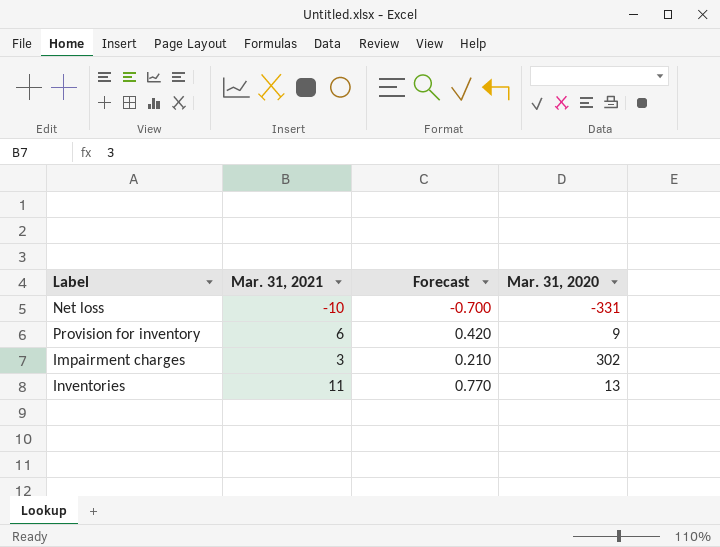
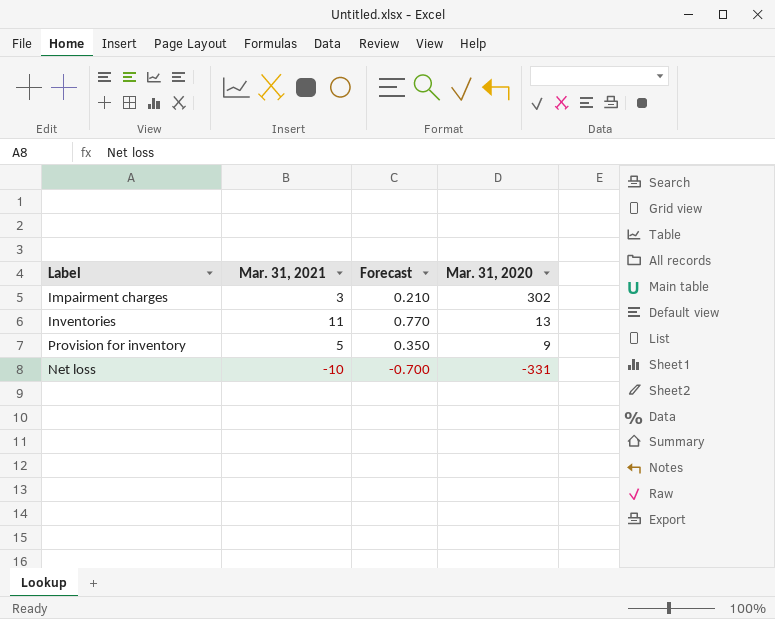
row order: none -> Mar. 31, 2020 descending
Provision for inventory | Mar. 31, 2021: 6 -> 5
Provision for inventory | Forecast: 0.420 -> 0.350

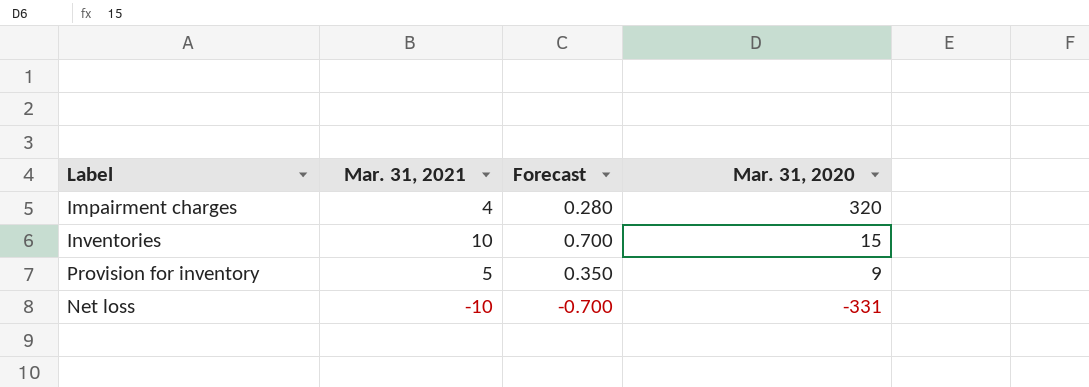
Impairment charges | Mar. 31, 2021: 3 -> 4
Impairment charges | Forecast: 0.210 -> 0.280
Impairment charges | Mar. 31, 2020: 302 -> 320
Inventories | Mar. 31, 2021: 11 -> 10
Inventories | Forecast: 0.770 -> 0.700
Inventories | Mar. 31, 2020: 13 -> 15

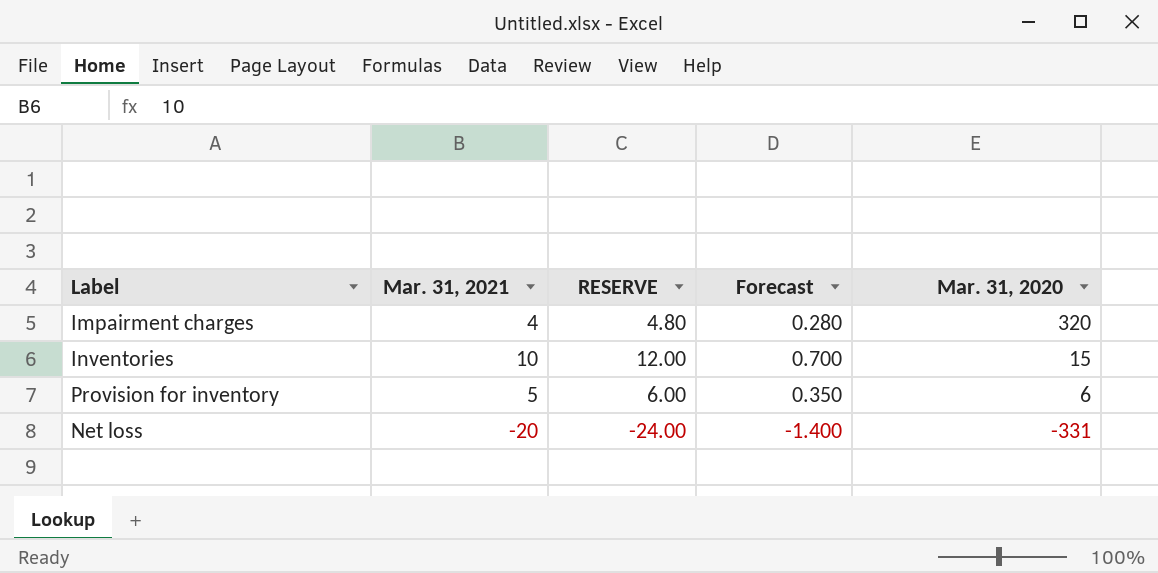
column RESERVE | formula: none -> [Mar. 31, 2021] * 1.2
Provision for inventory | Mar. 31, 2020: 9 -> 6
Net loss | Mar. 31, 2021: -10 -> -20
Net loss | Forecast: -0.700 -> -1.400

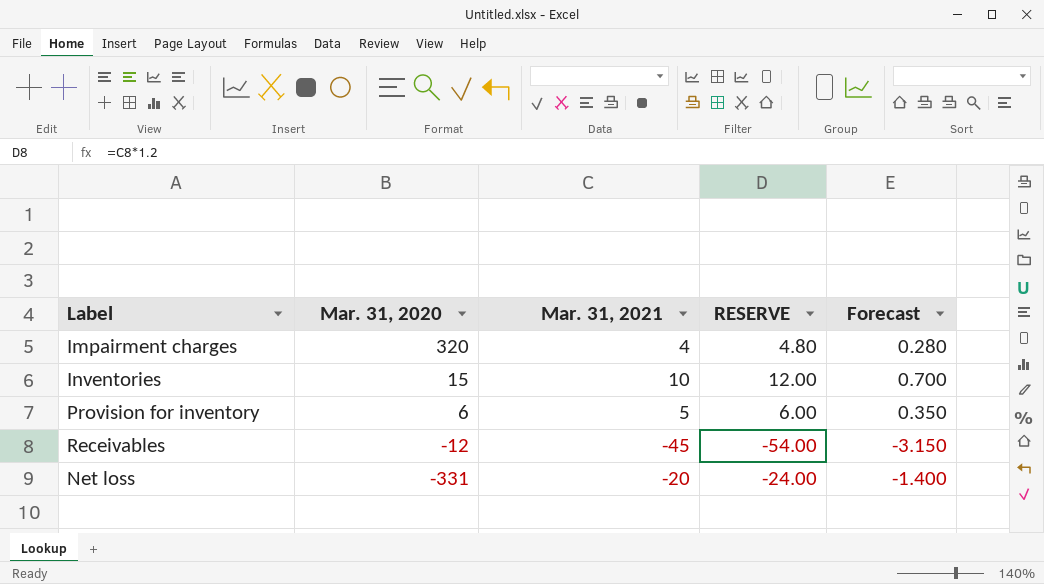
column Mar. 31, 2020 | position: 5 -> 2
row Receivables: none -> -12 | -45 | -54.00 | -3.150

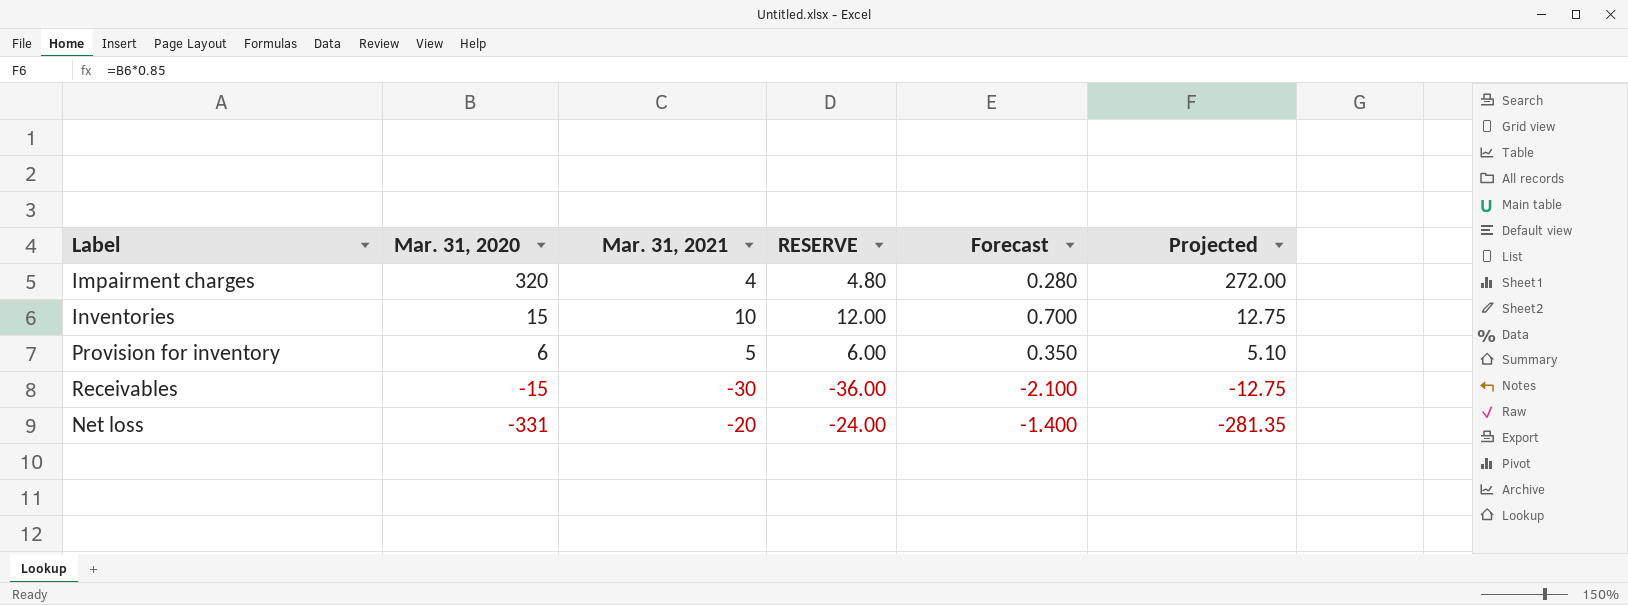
column Projected | formula: none -> [Mar. 31, 2020] * 0.85
Receivables | Mar. 31, 2020: -12 -> -15
Receivables | Mar. 31, 2021: -45 -> -30
Receivables | RESERVE: -54.00 -> -36.00
Receivables | Forecast: -3.150 -> -2.100

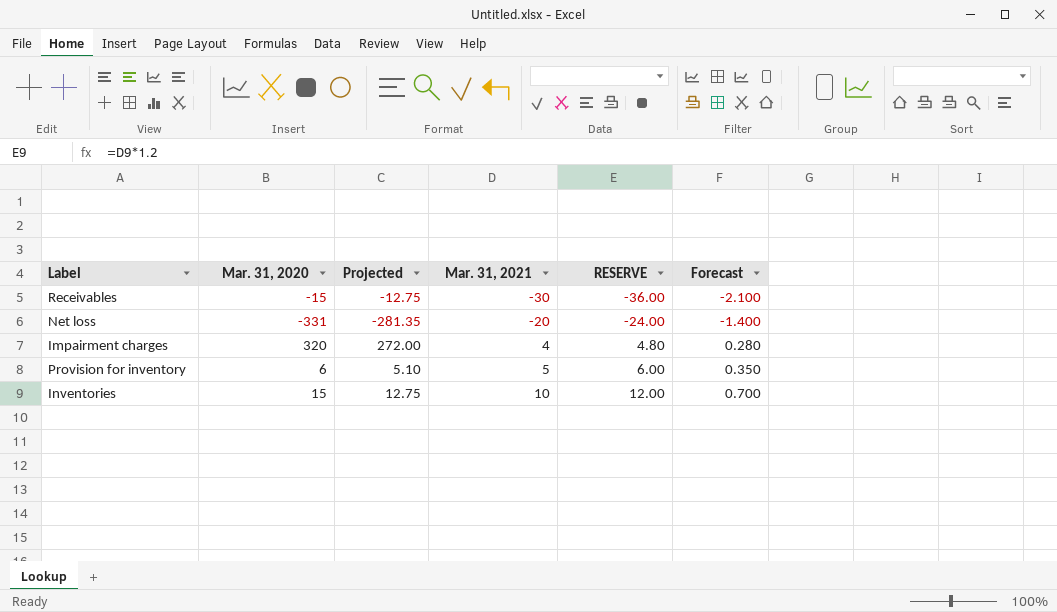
row order: Mar. 31, 2020 descending -> Mar. 31, 2021 ascending
column Projected | position: 6 -> 3

